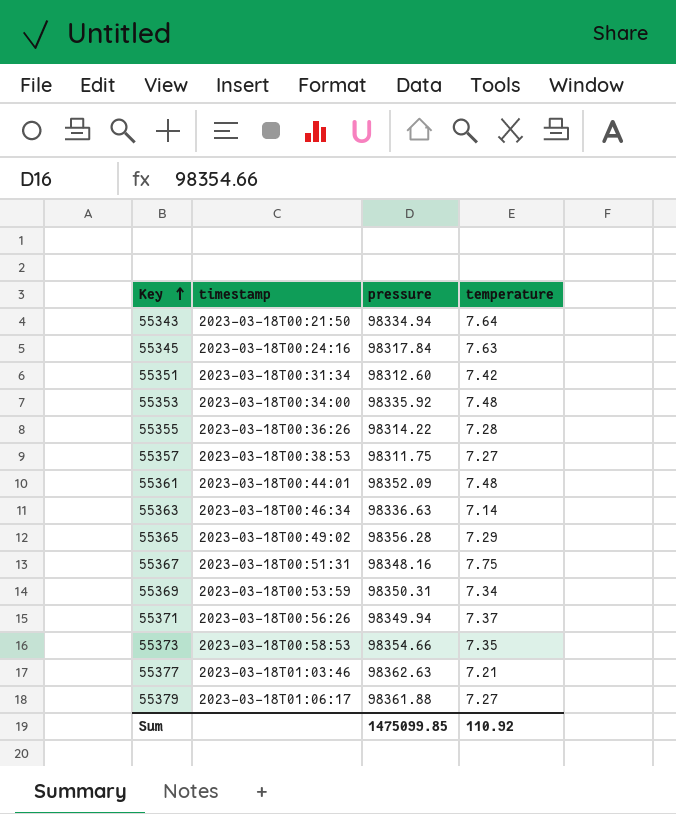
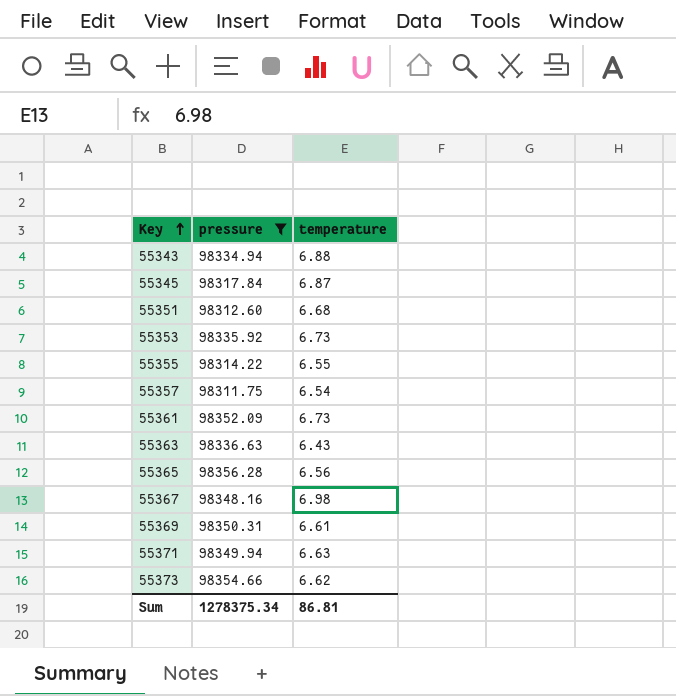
filter: none -> pressure <= 98356.28
column timestamp | position: 2 -> none
55343 | temperature: 7.64 -> 6.88
55345 | temperature: 7.63 -> 6.87
55351 | temperature: 7.42 -> 6.68
55353 | temperature: 7.48 -> 6.73
55355 | temperature: 7.28 -> 6.55
55357 | temperature: 7.27 -> 6.54
55361 | temperature: 7.48 -> 6.73
55363 | temperature: 7.14 -> 6.43
55365 | temperature: 7.29 -> 6.56
55367 | temperature: 7.75 -> 6.98
55369 | temperature: 7.34 -> 6.61
55371 | temperature: 7.37 -> 6.63
55373 | temperature: 7.35 -> 6.62
Sum | pressure: 1475099.85 -> 1278375.34
Sum | temperature: 110.92 -> 86.81

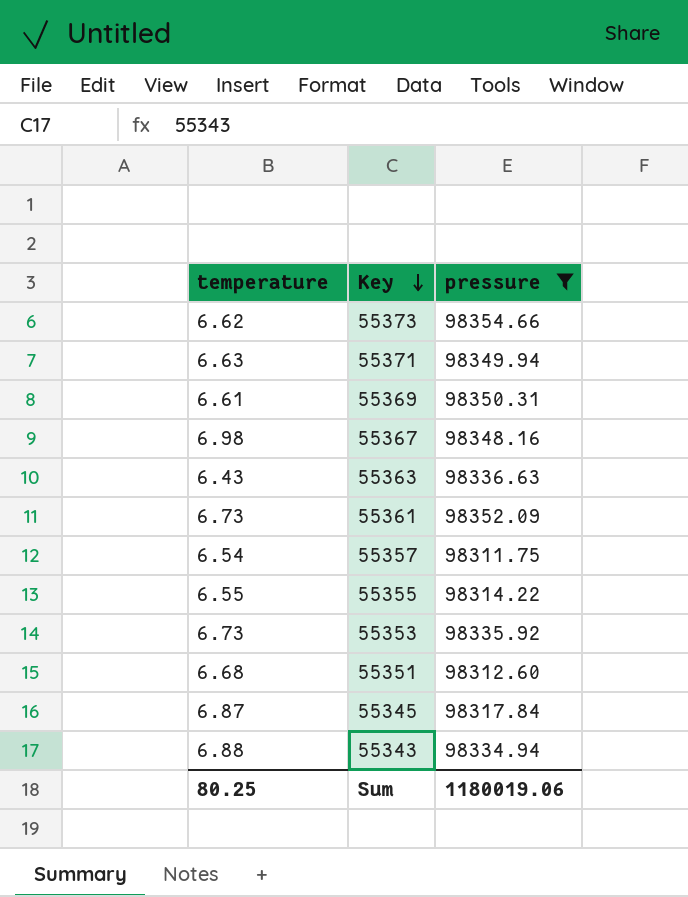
row order: Key ascending -> Key descending
column temperature | position: 3 -> 1
row 55365: 98356.28 | 6.56 -> none
Sum | temperature: 86.81 -> 80.25
Sum | pressure: 1278375.34 -> 1180019.06

